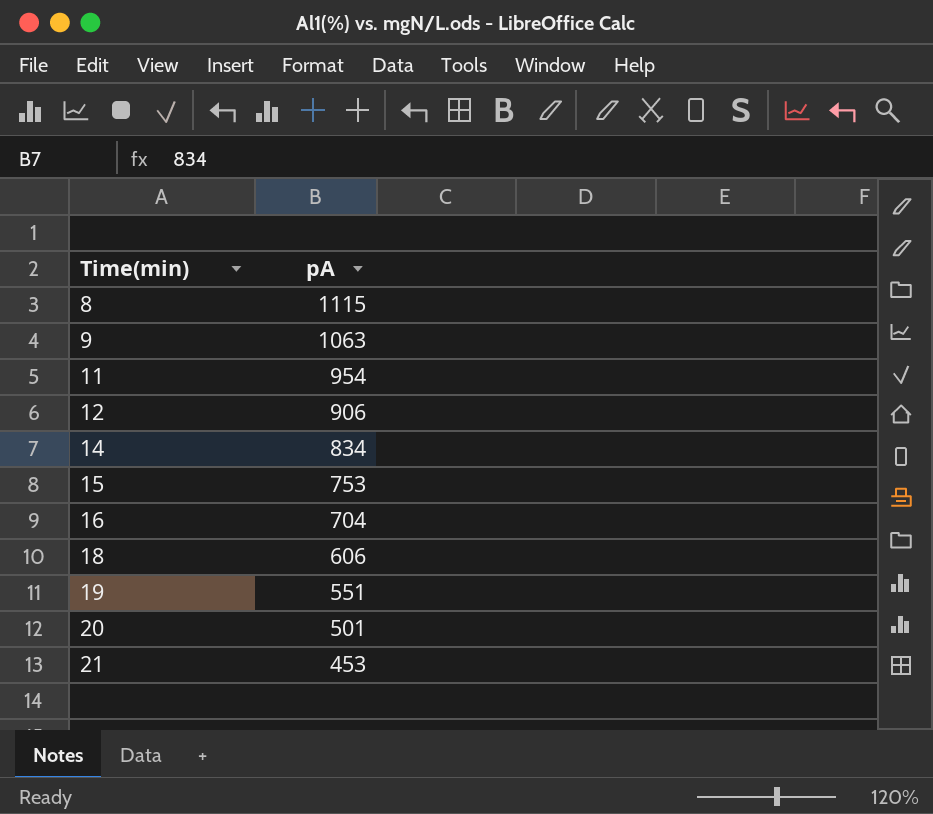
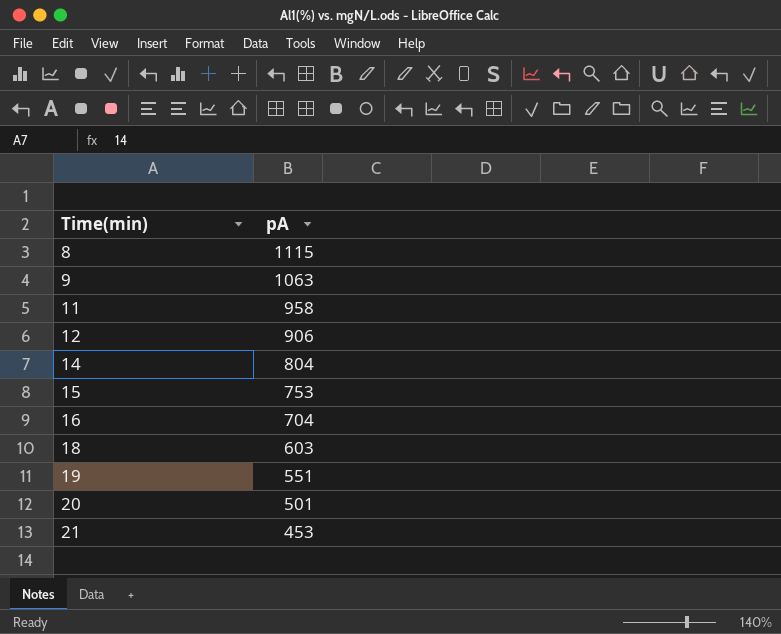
11 | pA: 954 -> 958
14 | pA: 834 -> 804
18 | pA: 606 -> 603

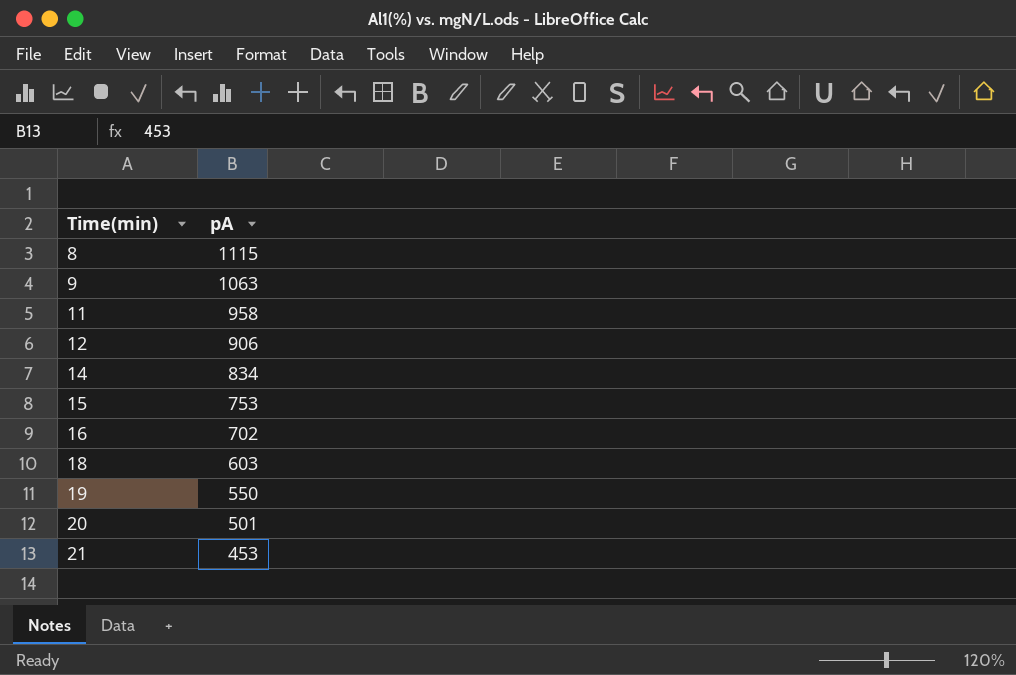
14 | pA: 804 -> 834
16 | pA: 704 -> 702
19 | pA: 551 -> 550

